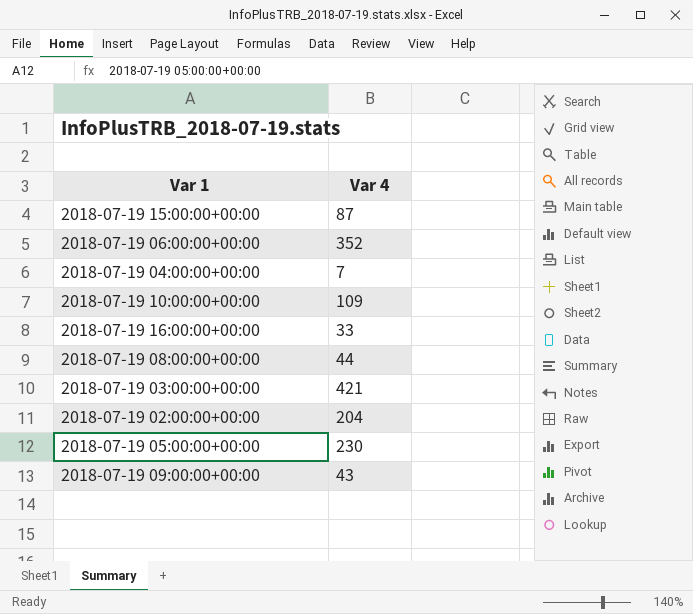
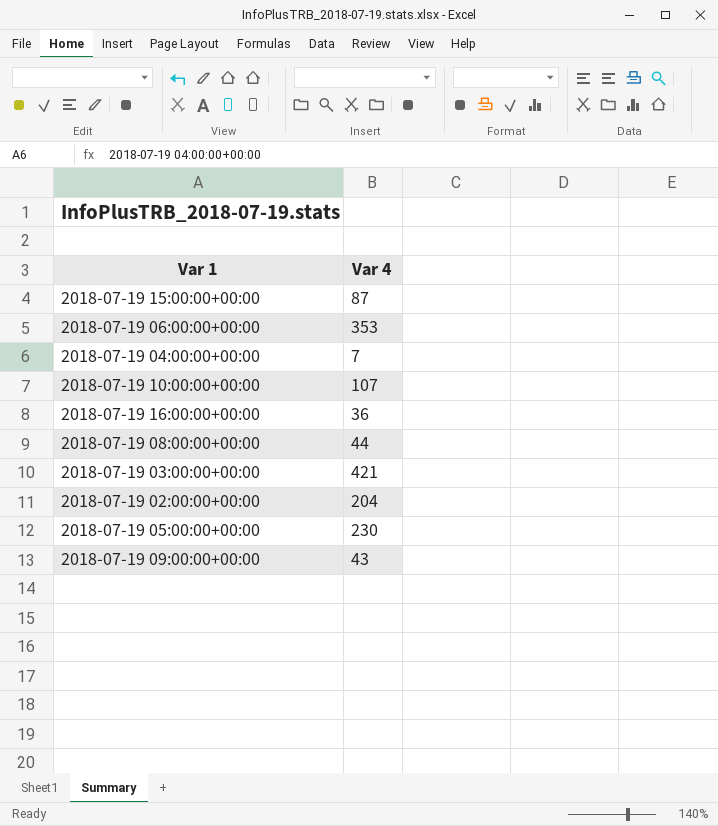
2018-07-19 06:00:00+00:00 | Var 4: 352 -> 353
2018-07-19 10:00:00+00:00 | Var 4: 109 -> 107
2018-07-19 16:00:00+00:00 | Var 4: 33 -> 36

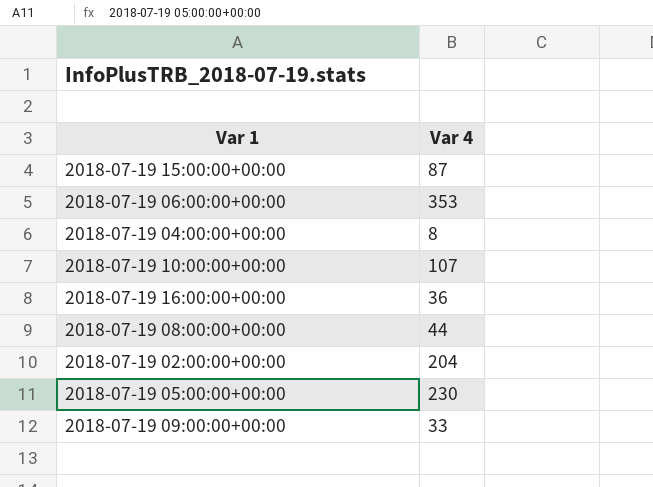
row 2018-07-19 03:00:00+00:00: 421 -> none
2018-07-19 04:00:00+00:00 | Var 4: 7 -> 8
2018-07-19 09:00:00+00:00 | Var 4: 43 -> 33

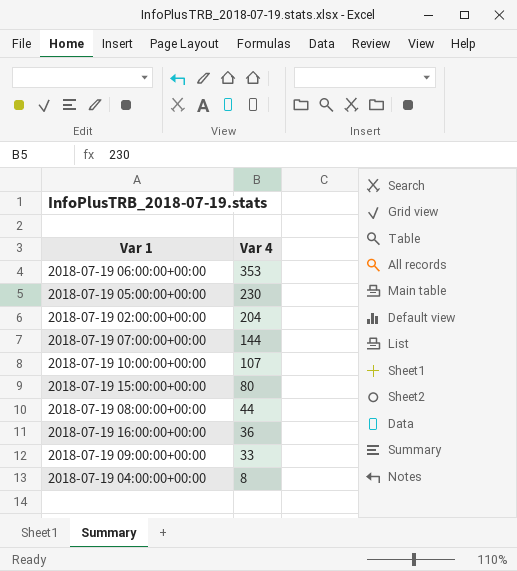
row order: none -> Var 4 descending
row 2018-07-19 07:00:00+00:00: none -> 144
2018-07-19 15:00:00+00:00 | Var 4: 87 -> 80

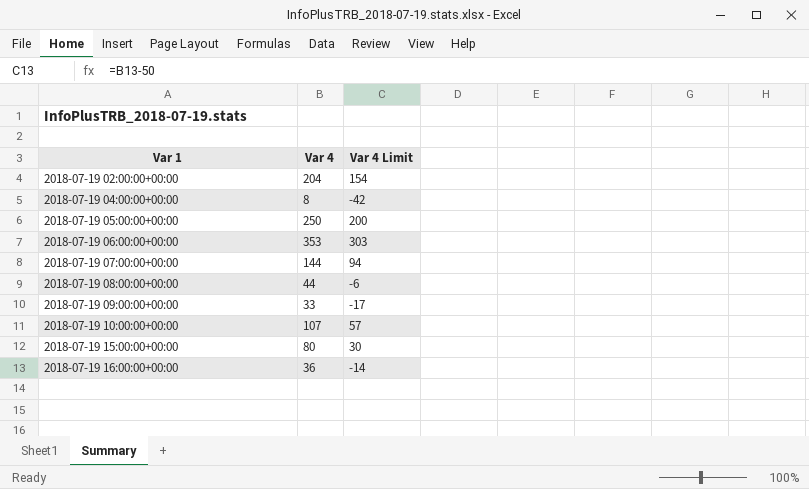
row order: Var 4 descending -> Var 1 ascending
column Var 4 Limit | formula: none -> [Var 4] - 50
2018-07-19 05:00:00+00:00 | Var 4: 230 -> 250

